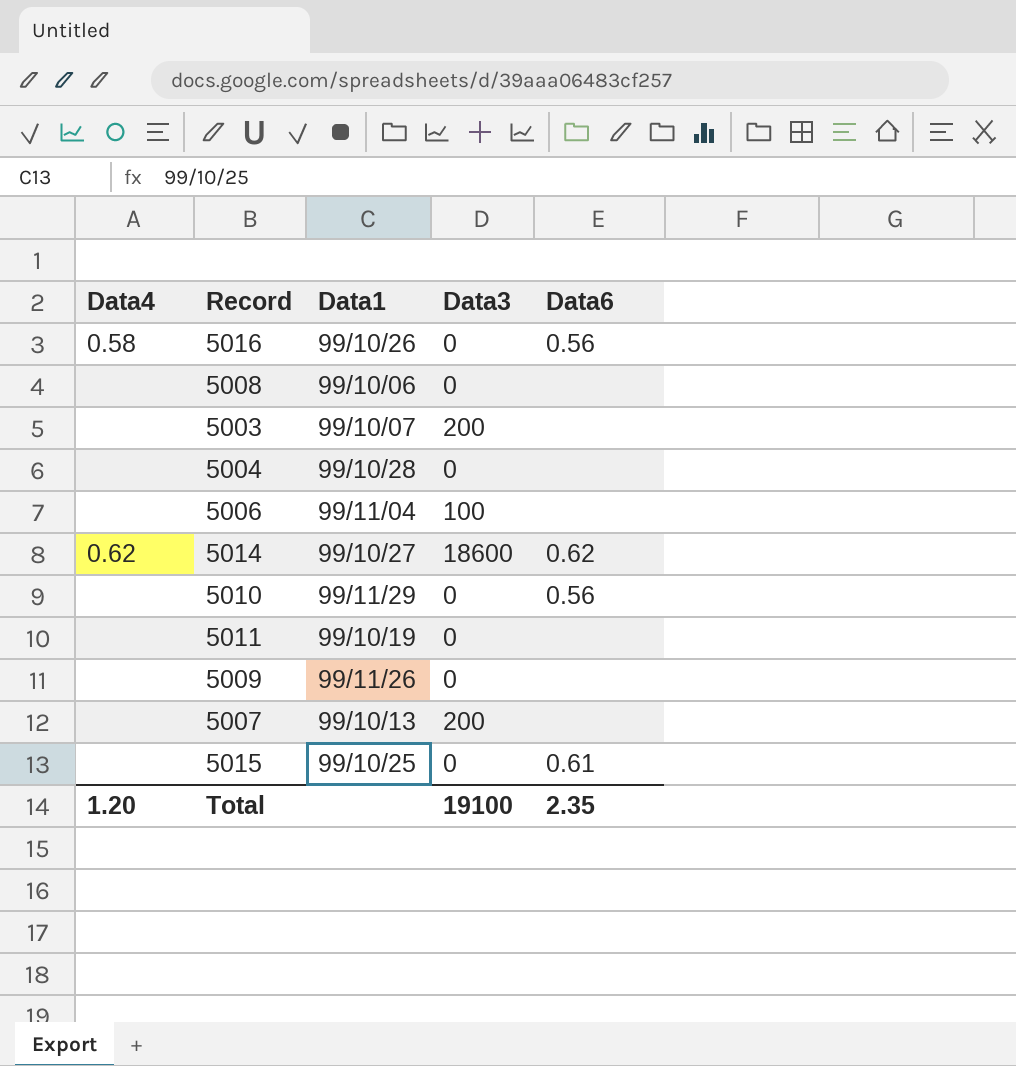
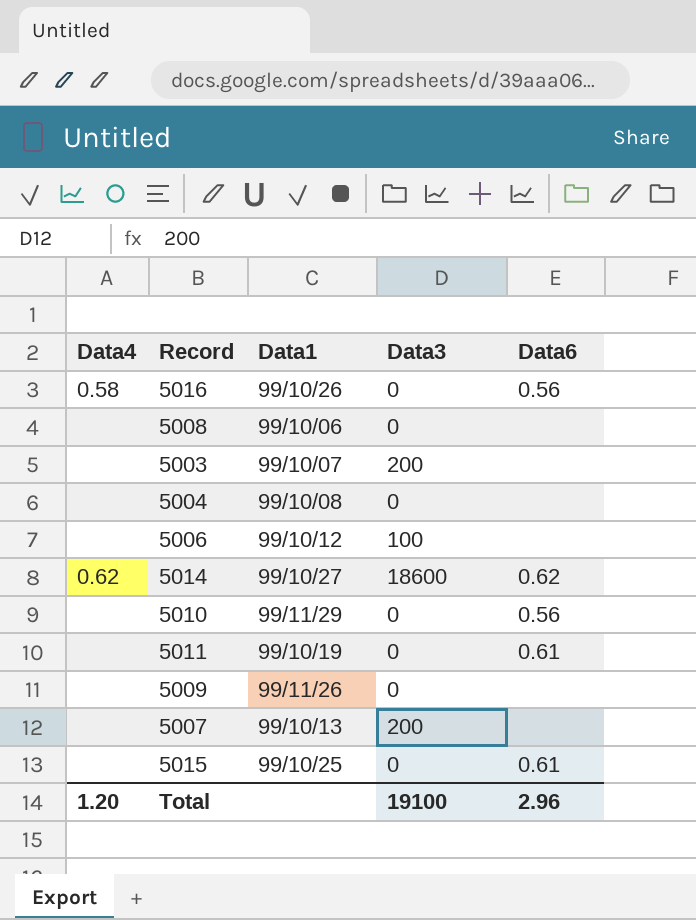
5004 | Data1: 99/10/28 -> 99/10/08
5006 | Data1: 99/11/04 -> 99/10/12
5011 | Data6: none -> 0.61
Total | Data6: 2.35 -> 2.96

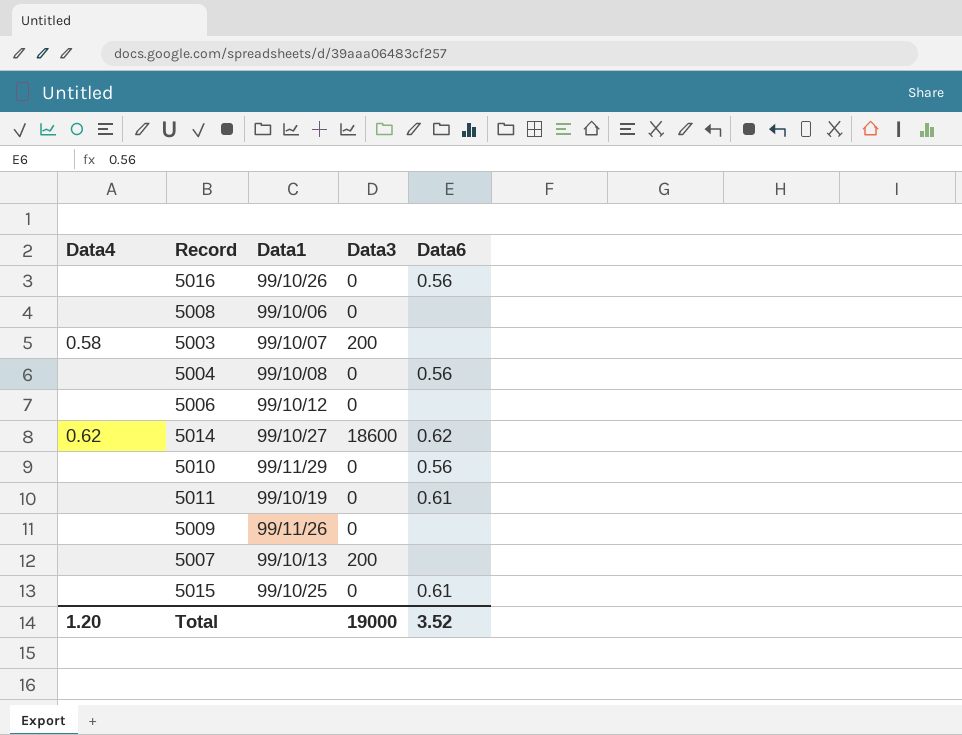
5016 | Data4: 0.58 -> none
5003 | Data4: none -> 0.58
5004 | Data6: none -> 0.56
5006 | Data3: 100 -> 0
Total | Data3: 19100 -> 19000
Total | Data6: 2.96 -> 3.52

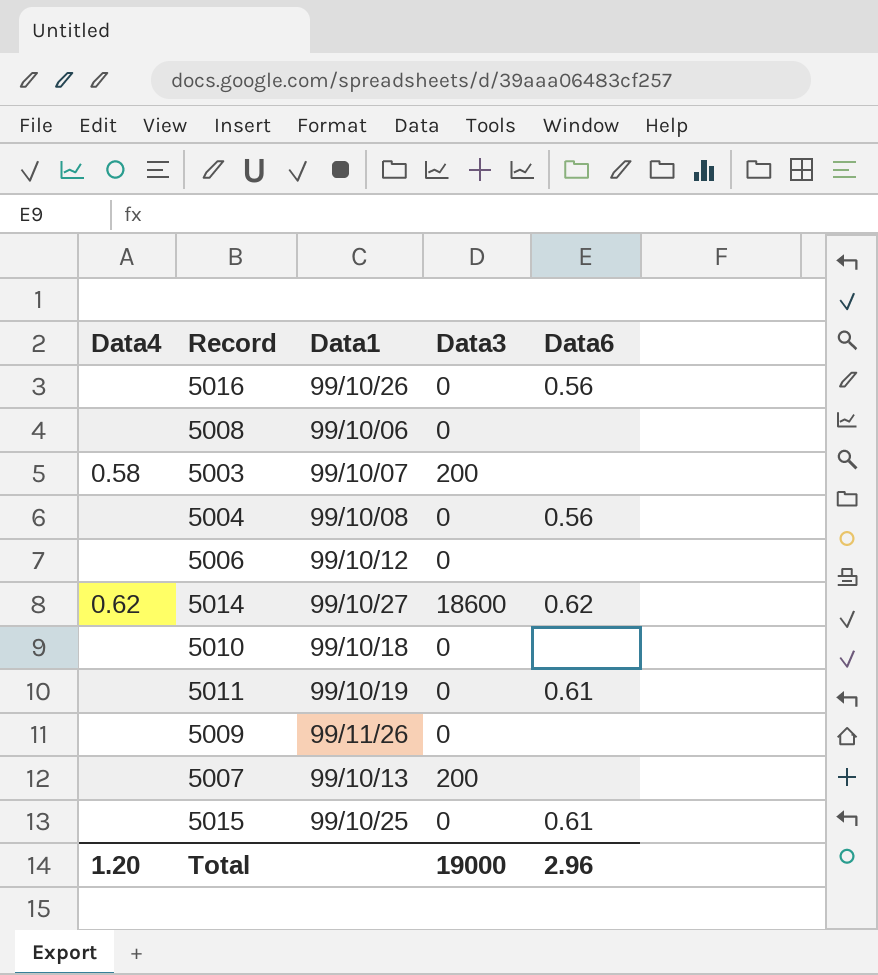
5010 | Data1: 99/11/29 -> 99/10/18
5010 | Data6: 0.56 -> none
Total | Data6: 3.52 -> 2.96

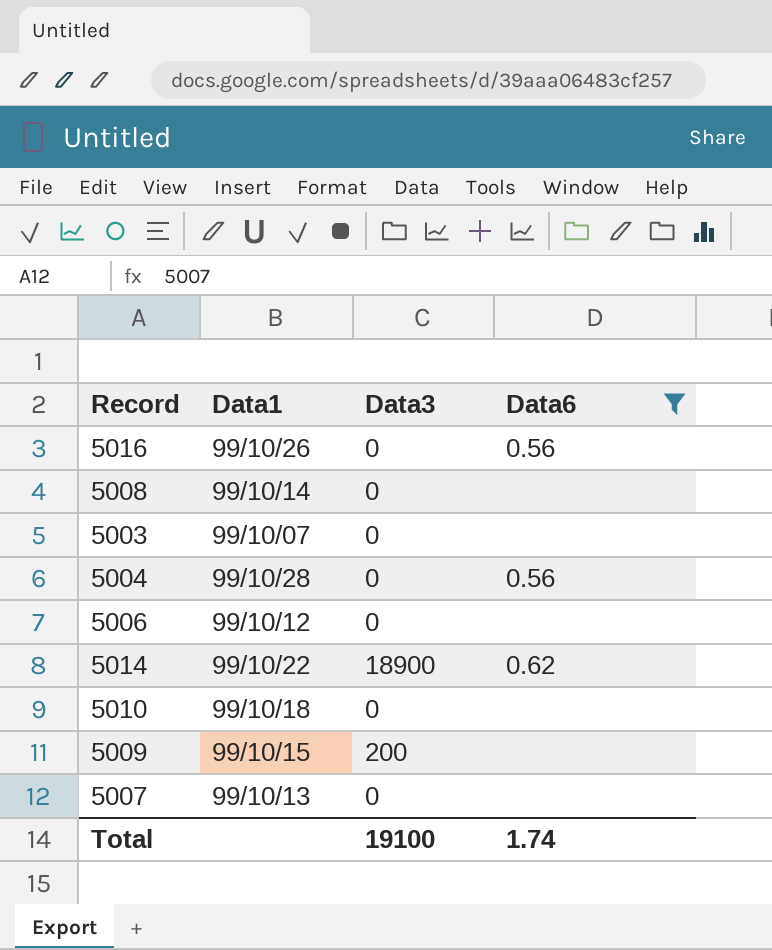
filter: none -> Data6 != 0.61
column Data4 | position: 1 -> none
5008 | Data1: 99/10/06 -> 99/10/14
5003 | Data3: 200 -> 0
5004 | Data1: 99/10/08 -> 99/10/28
5014 | Data1: 99/10/27 -> 99/10/22
5014 | Data3: 18600 -> 18900
5009 | Data1: 99/11/26 -> 99/10/15
5009 | Data3: 0 -> 200
5007 | Data3: 200 -> 0
Total | Data3: 19000 -> 19100
Total | Data6: 2.96 -> 1.74

